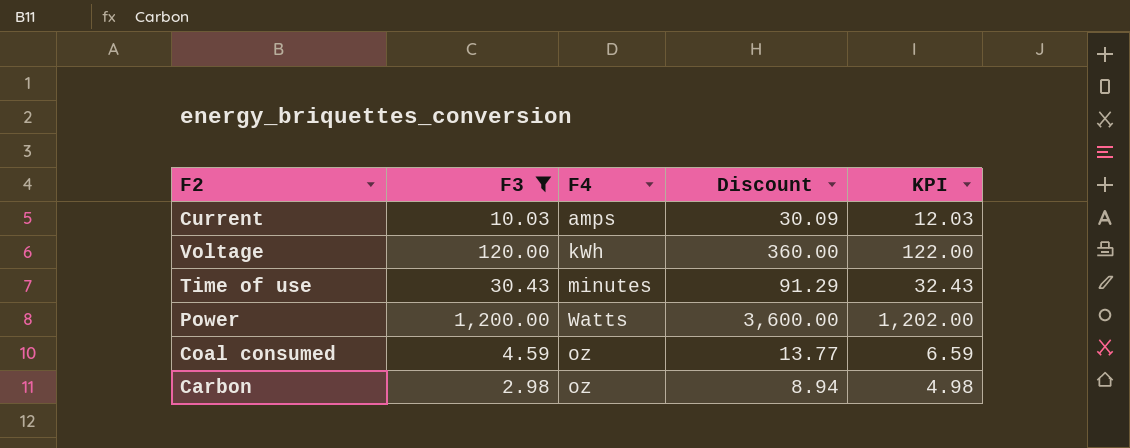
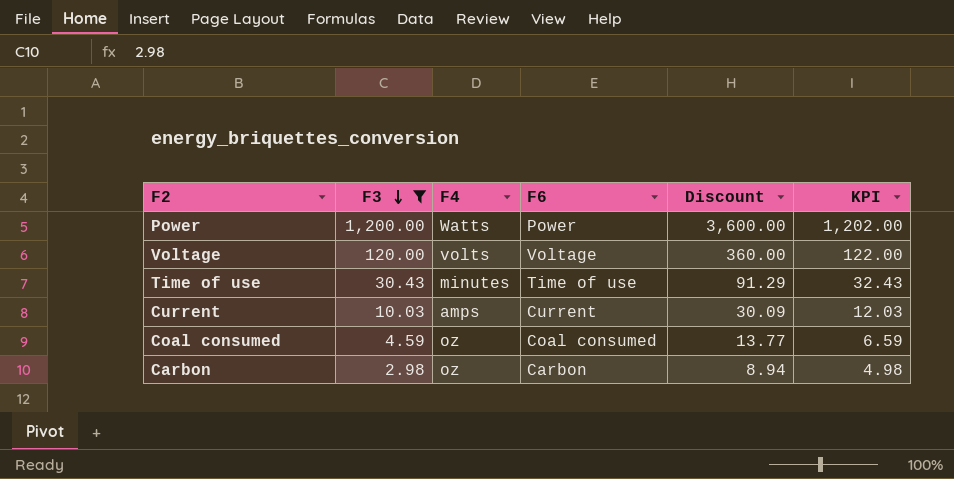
row order: none -> F3 descending
column F6 | position: none -> 4
Voltage | F4: kWh -> volts

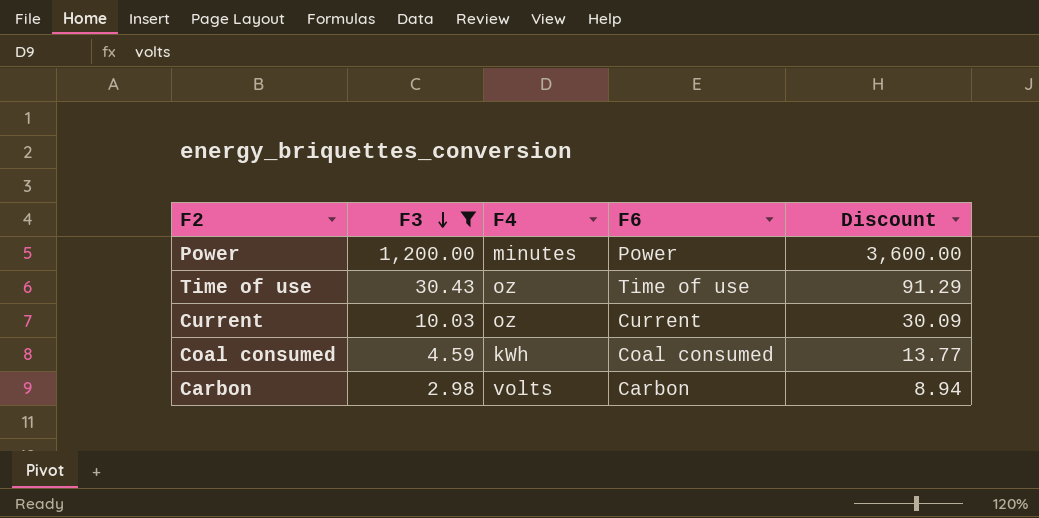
column KPI | formula: [F3] + 2 -> none
row Voltage: 120.00 | volts | Voltage | 360.00 | 122.00 -> none
Power | F4: Watts -> minutes
Time of use | F4: minutes -> oz
Current | F4: amps -> oz
Coal consumed | F4: oz -> kWh
Carbon | F4: oz -> volts

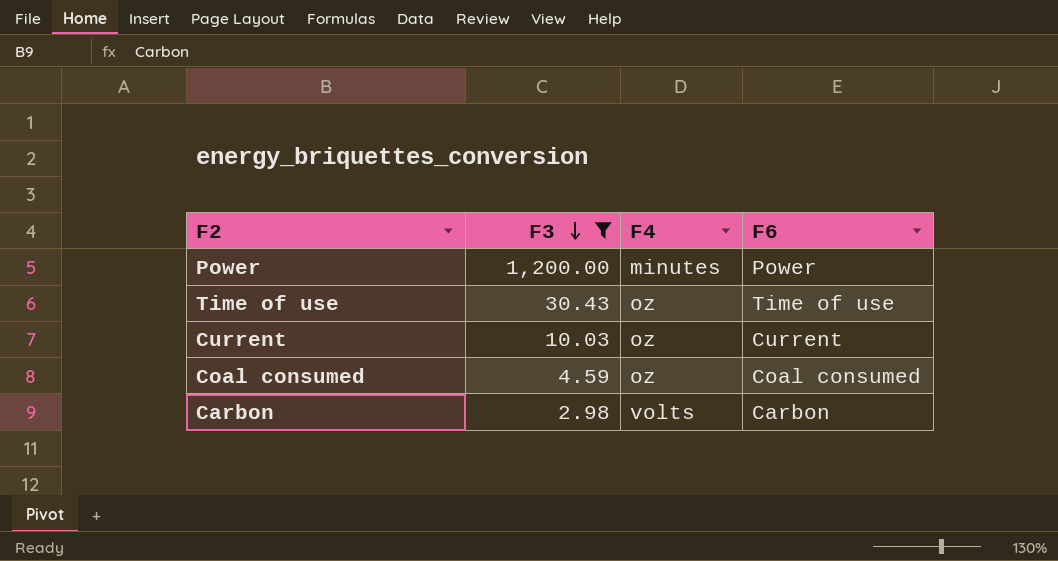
column Discount | formula: [F3] * 3 -> none
Coal consumed | F4: kWh -> oz

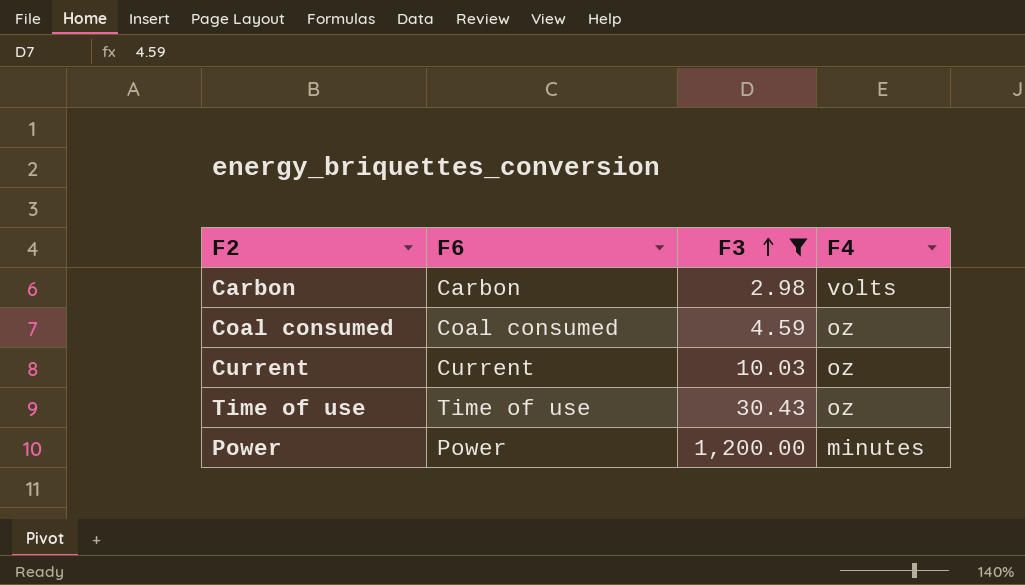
row order: F3 descending -> F3 ascending
column F6 | position: 4 -> 2

